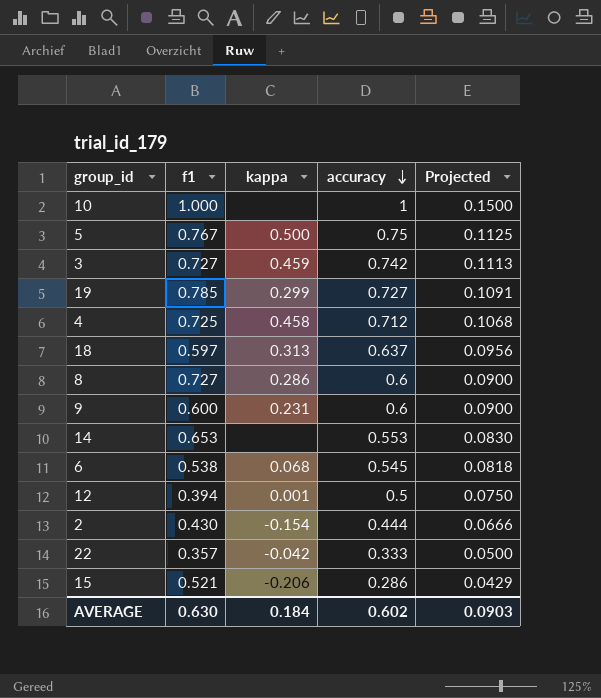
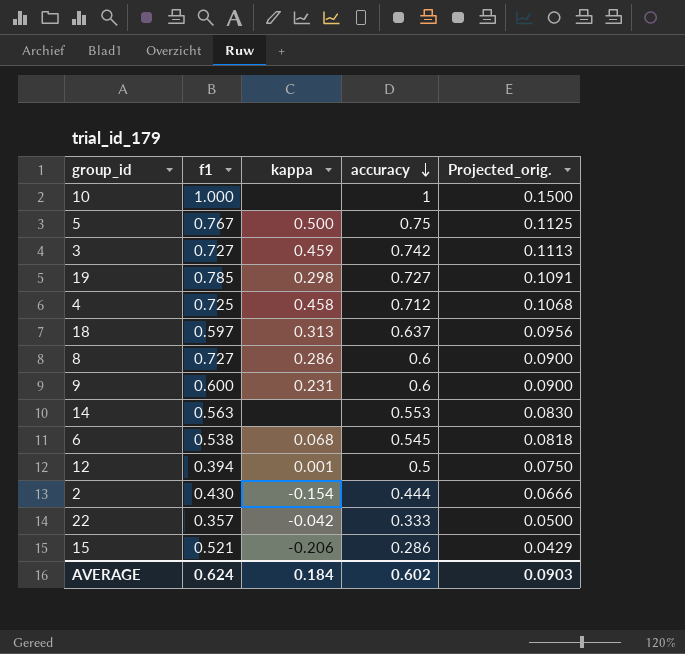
column name: Projected -> Projected_orig.
19 | kappa: 0.299 -> 0.298
14 | f1: 0.653 -> 0.563
AVERAGE | f1: 0.630 -> 0.624

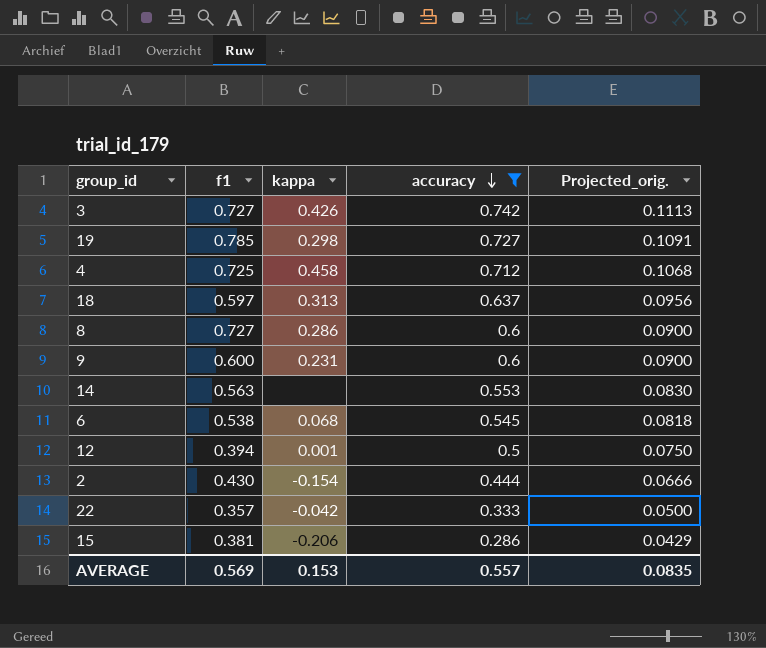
filter: none -> accuracy <= 0.742
3 | kappa: 0.459 -> 0.426
15 | f1: 0.521 -> 0.381
AVERAGE | f1: 0.624 -> 0.569
AVERAGE | kappa: 0.184 -> 0.153
AVERAGE | accuracy: 0.602 -> 0.557
AVERAGE | Projected_orig.: 0.0903 -> 0.0835

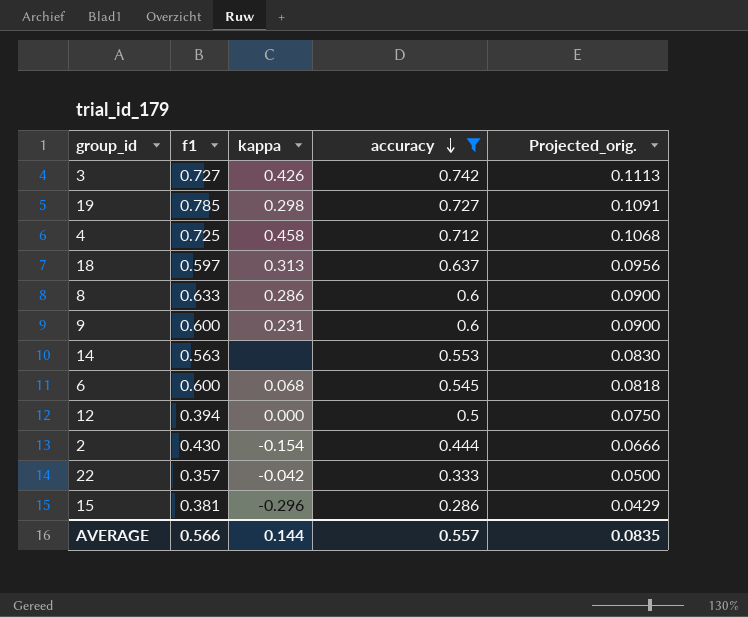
8 | f1: 0.727 -> 0.633
6 | f1: 0.538 -> 0.600
12 | kappa: 0.001 -> 0.000
15 | kappa: -0.206 -> -0.296
AVERAGE | f1: 0.569 -> 0.566
AVERAGE | kappa: 0.153 -> 0.144

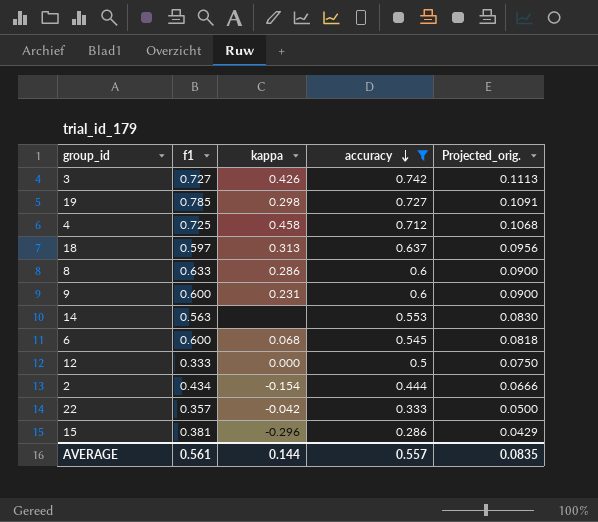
12 | f1: 0.394 -> 0.333
2 | f1: 0.430 -> 0.434
AVERAGE | f1: 0.566 -> 0.561

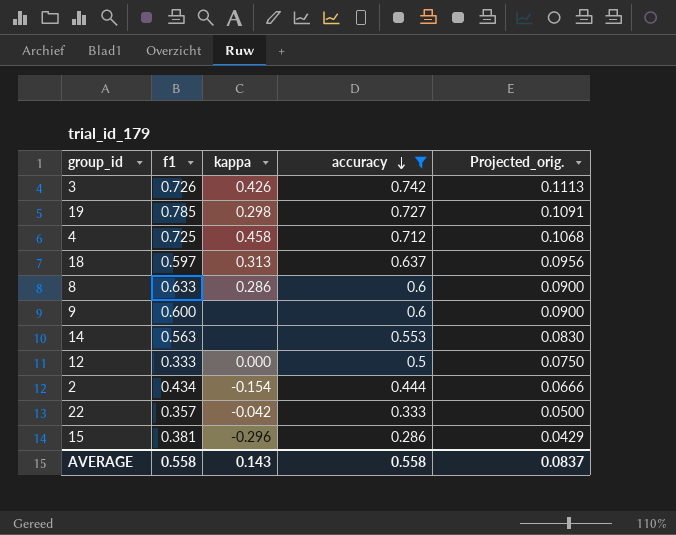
row 6: 0.600 | 0.068 | 0.545 | 0.0818 -> none
3 | f1: 0.727 -> 0.726
9 | kappa: 0.231 -> none
AVERAGE | f1: 0.561 -> 0.558
AVERAGE | kappa: 0.144 -> 0.143
AVERAGE | accuracy: 0.557 -> 0.558
AVERAGE | Projected_orig.: 0.0835 -> 0.0837

